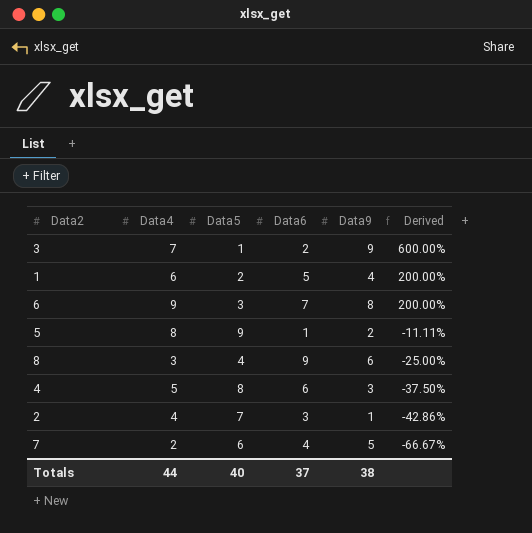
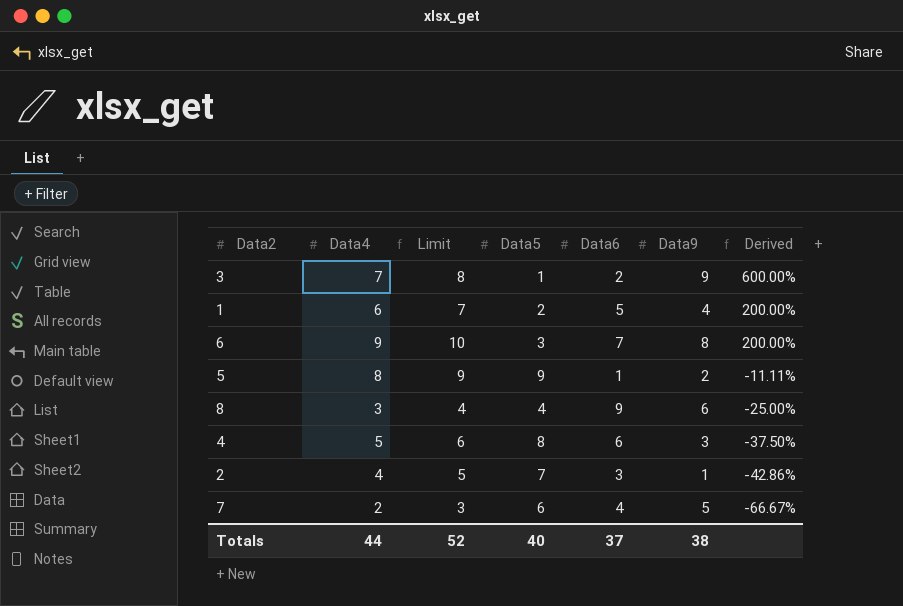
column Limit | formula: none -> [Data4] + 1

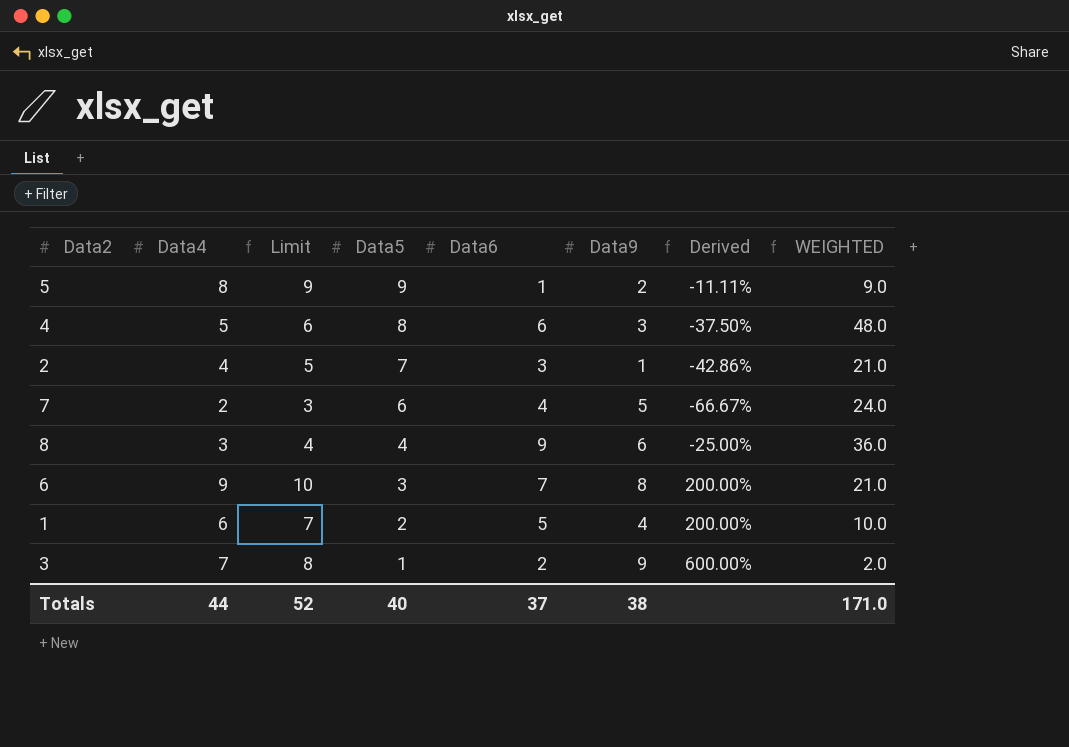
row order: Derived descending -> Data5 descending
column WEIGHTED | formula: none -> [Data5] * [Data6]

